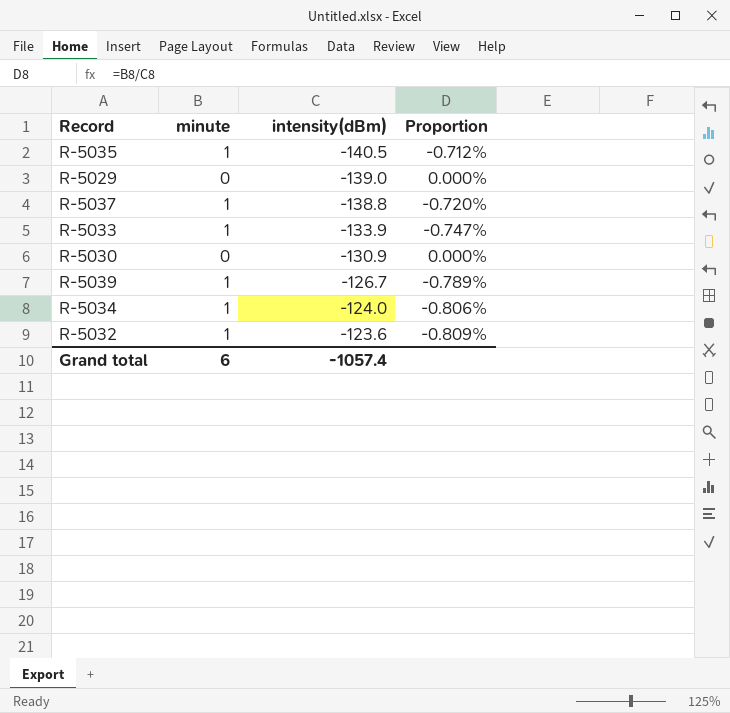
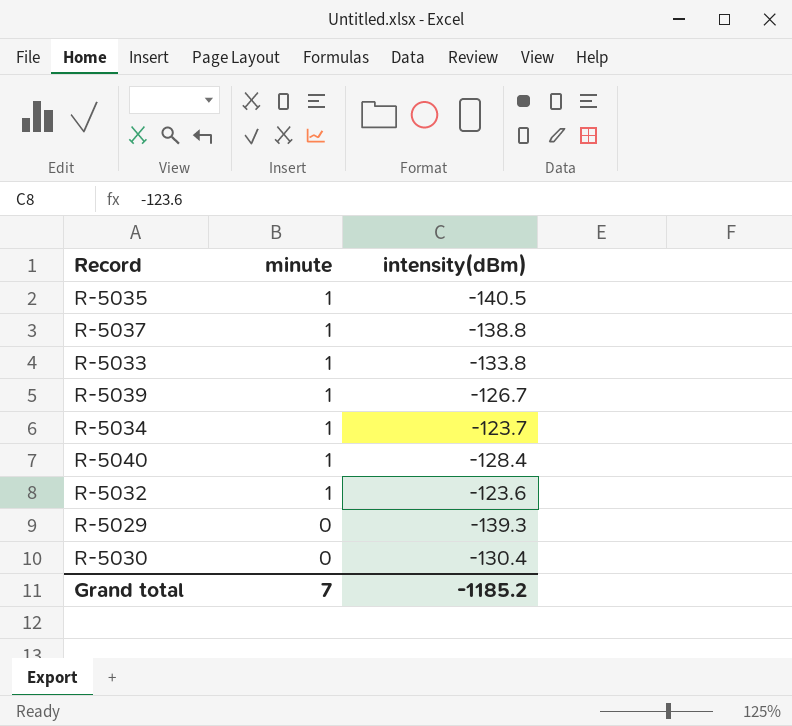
row order: intensity(dBm) ascending -> minute descending
column Proportion | formula: [minute] / [intensity(dBm)] -> none
R-5033 | intensity(dBm): -133.9 -> -133.8
R-5034 | intensity(dBm): -124.0 -> -123.7
row R-5040: none -> 1 | -128.4
R-5029 | intensity(dBm): -139.0 -> -139.3
R-5030 | intensity(dBm): -130.9 -> -130.4
Grand total | minute: 6 -> 7
Grand total | intensity(dBm): -1057.4 -> -1185.2

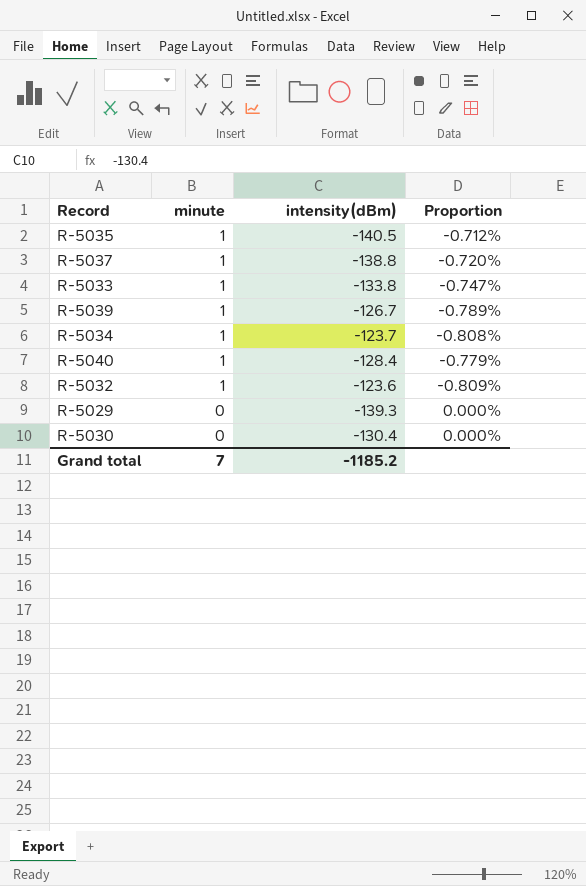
column Proportion | formula: none -> [minute] / [intensity(dBm)]

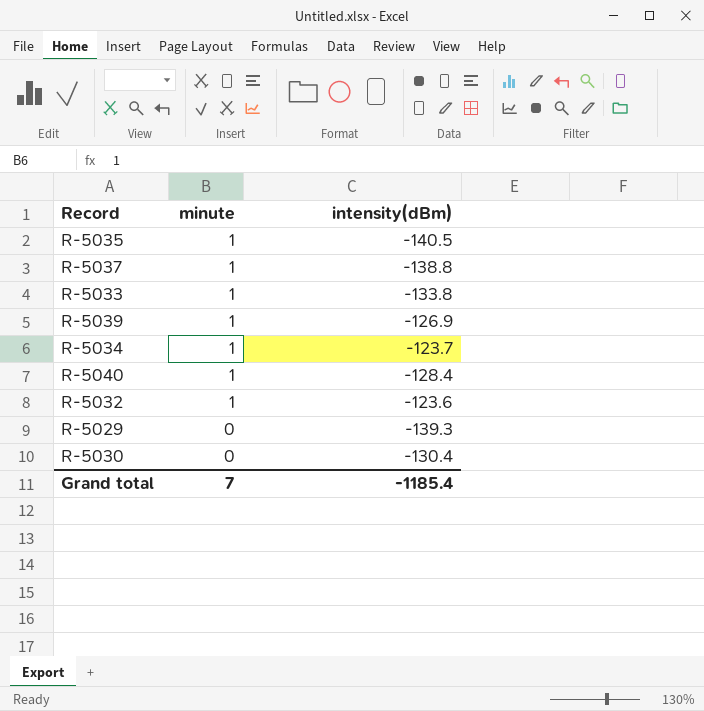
column Proportion | formula: [minute] / [intensity(dBm)] -> none
R-5039 | intensity(dBm): -126.7 -> -126.9
Grand total | intensity(dBm): -1185.2 -> -1185.4

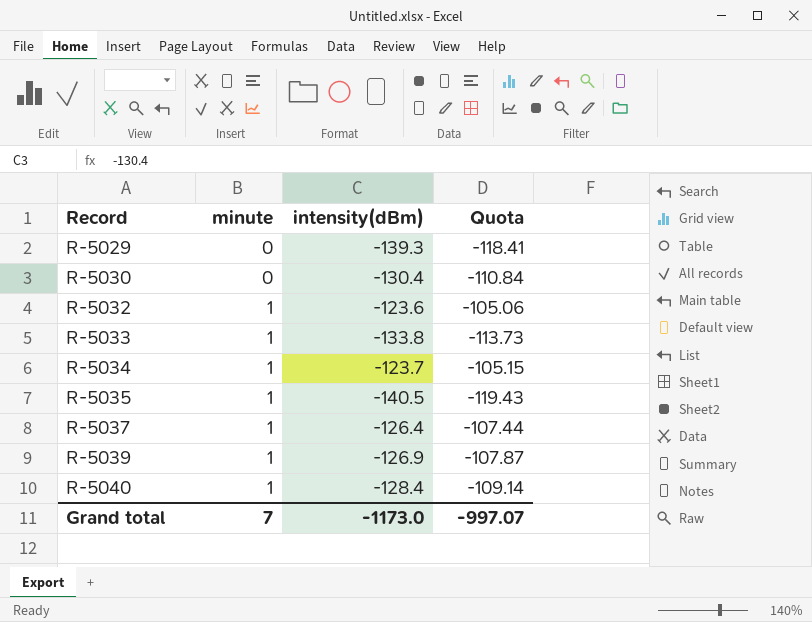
row order: minute descending -> Record ascending
column Quota | formula: none -> [intensity(dBm)] * 0.85
R-5037 | intensity(dBm): -138.8 -> -126.4
Grand total | intensity(dBm): -1185.4 -> -1173.0

